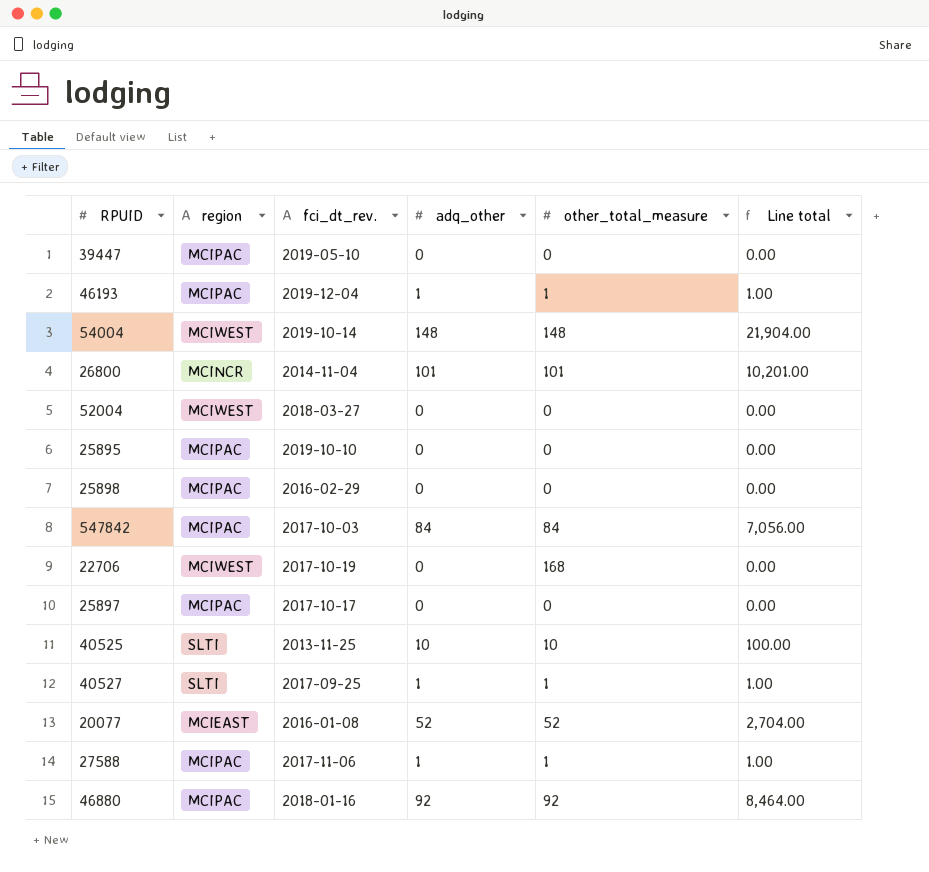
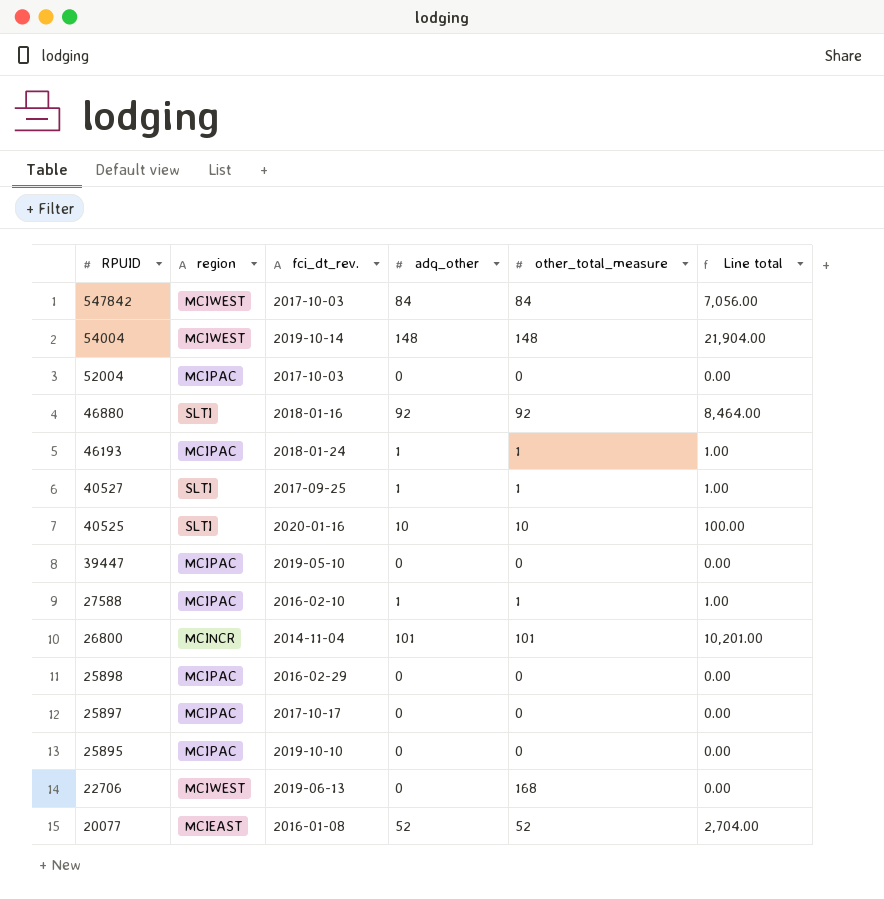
row order: none -> RPUID descending
547842 | region: MCIPAC -> MCIWEST
52004 | region: MCIWEST -> MCIPAC
52004 | fci_dt_rev.: 2018-03-27 -> 2017-10-03
46880 | region: MCIPAC -> SLTI
46193 | fci_dt_rev.: 2019-12-04 -> 2018-01-24
40525 | fci_dt_rev.: 2013-11-25 -> 2020-01-16
27588 | fci_dt_rev.: 2017-11-06 -> 2016-02-10
22706 | fci_dt_rev.: 2017-10-19 -> 2019-06-13

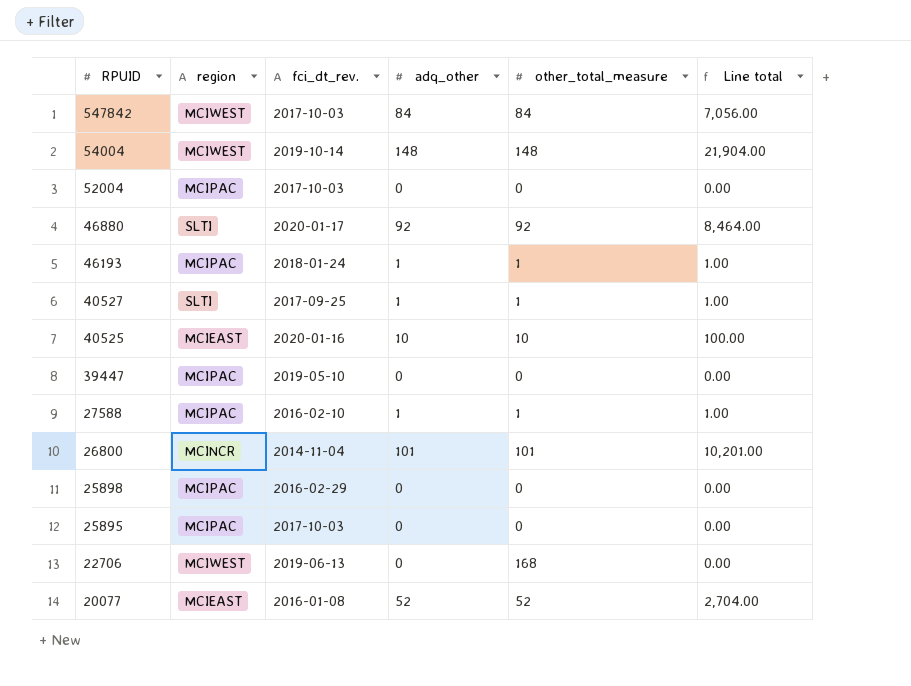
row 25897: MCIPAC | 2017-10-17 | 0 | 0 | 0.00 -> none
46880 | fci_dt_rev.: 2018-01-16 -> 2020-01-17
40525 | region: SLTI -> MCIEAST
25895 | fci_dt_rev.: 2019-10-10 -> 2017-10-03

